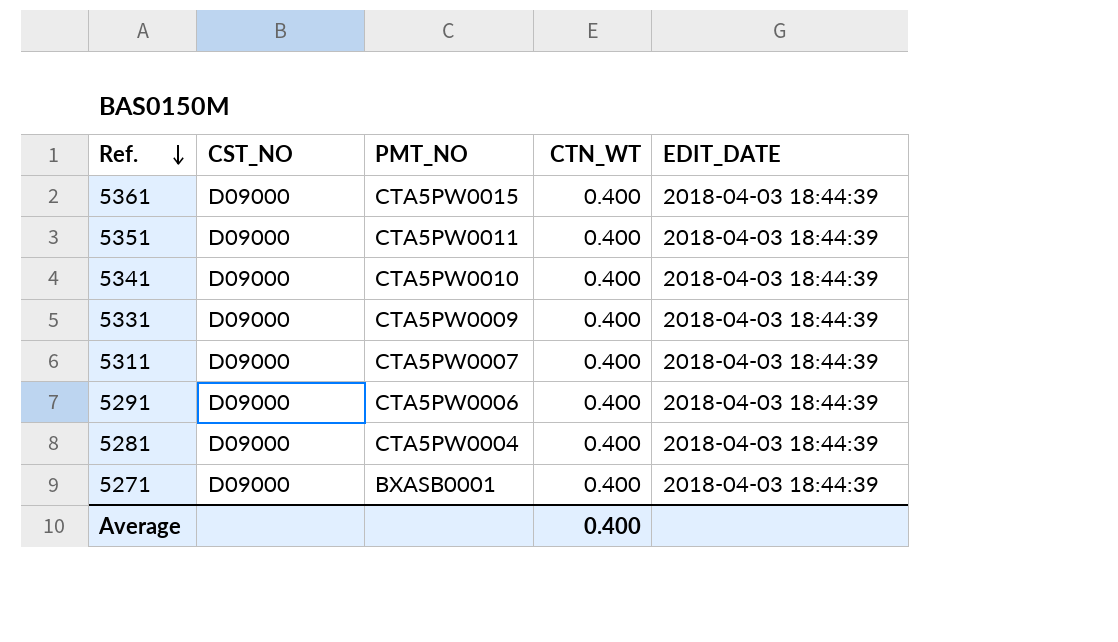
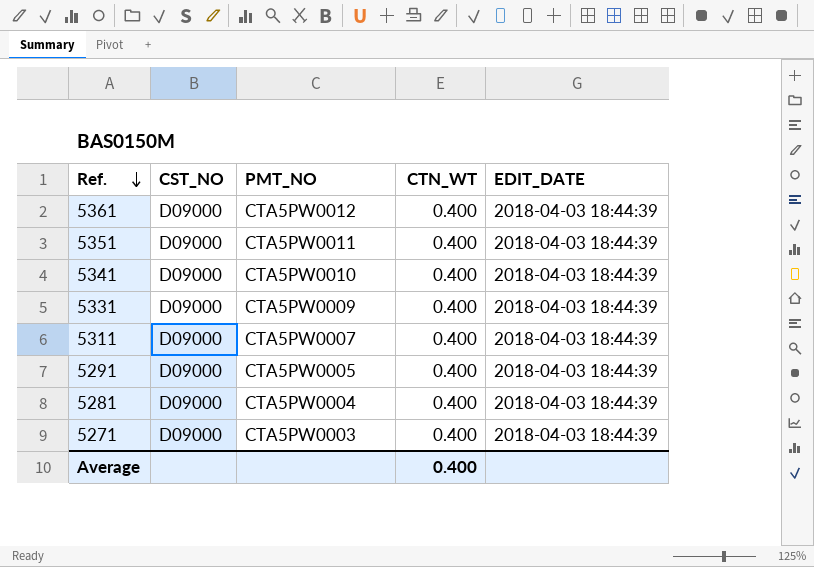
5361 | PMT_NO: CTA5PW0015 -> CTA5PW0012
5291 | PMT_NO: CTA5PW0006 -> CTA5PW0005
5271 | PMT_NO: BXASB0001 -> CTA5PW0003

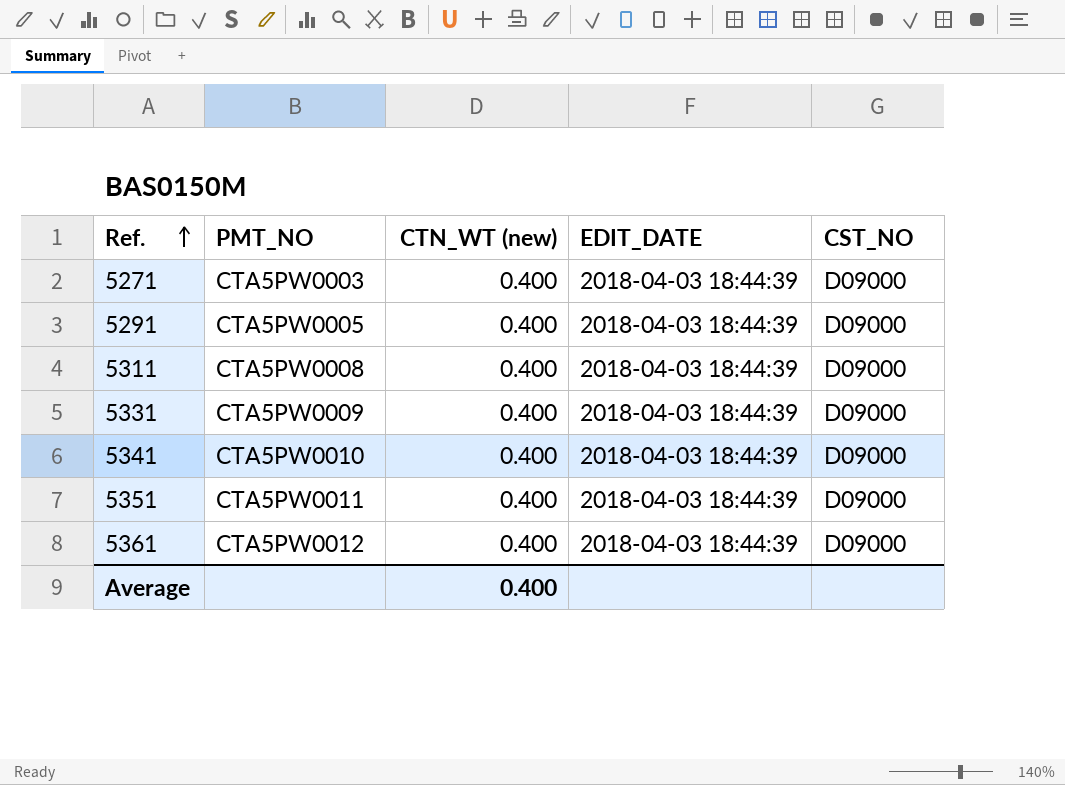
row order: Ref. descending -> Ref. ascending
column name: CTN_WT -> CTN_WT (new)
column CST_NO | position: 2 -> 5
row 5281: D09000 | CTA5PW0004 | 0.400 | 2018-04-03 18:44:39 -> none
5311 | PMT_NO: CTA5PW0007 -> CTA5PW0008

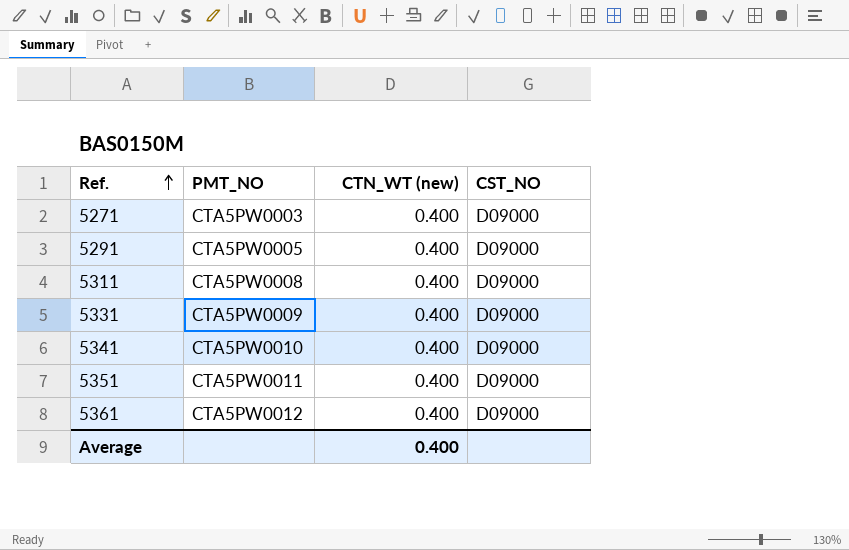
column EDIT_DATE | position: 4 -> none

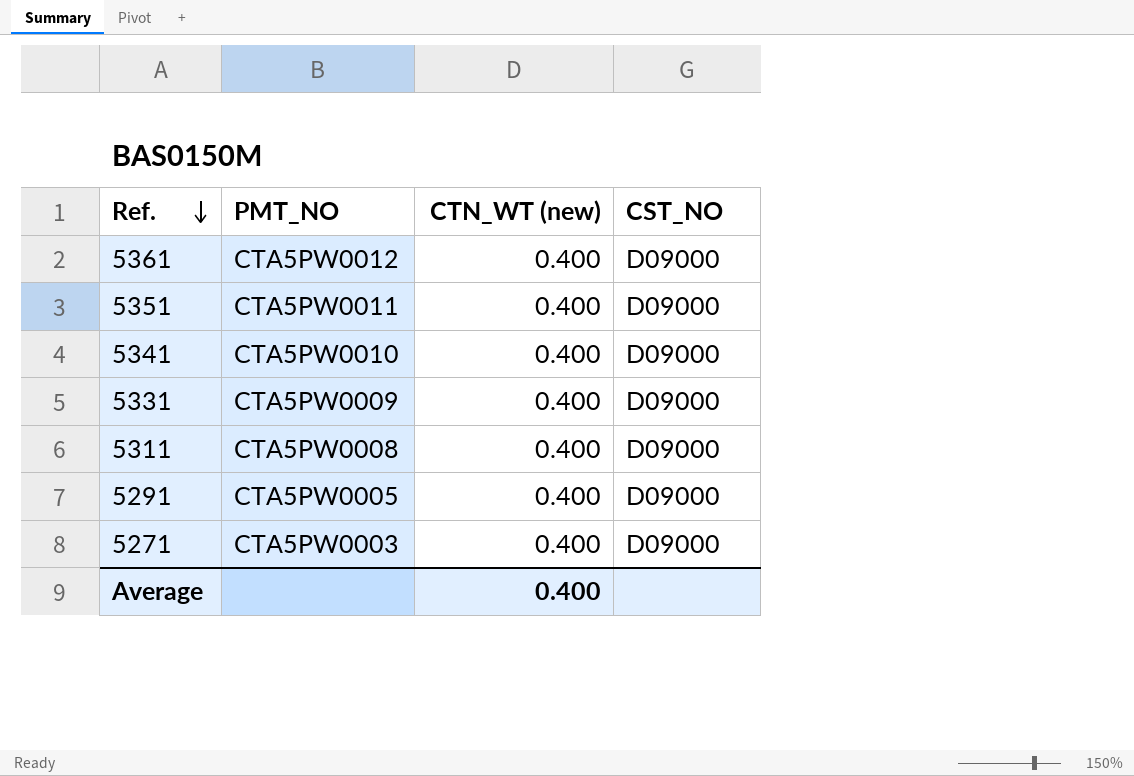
row order: Ref. ascending -> Ref. descending

